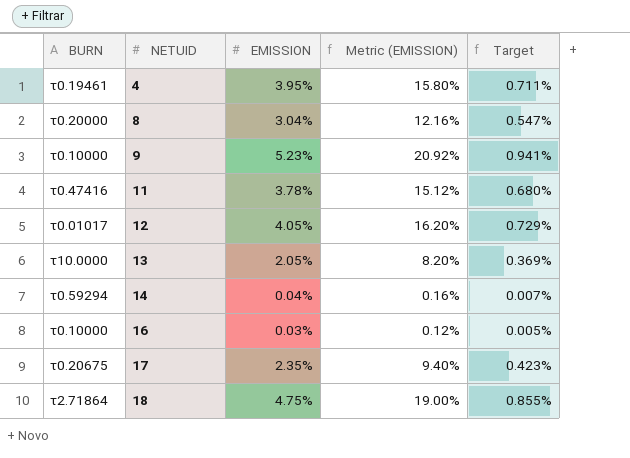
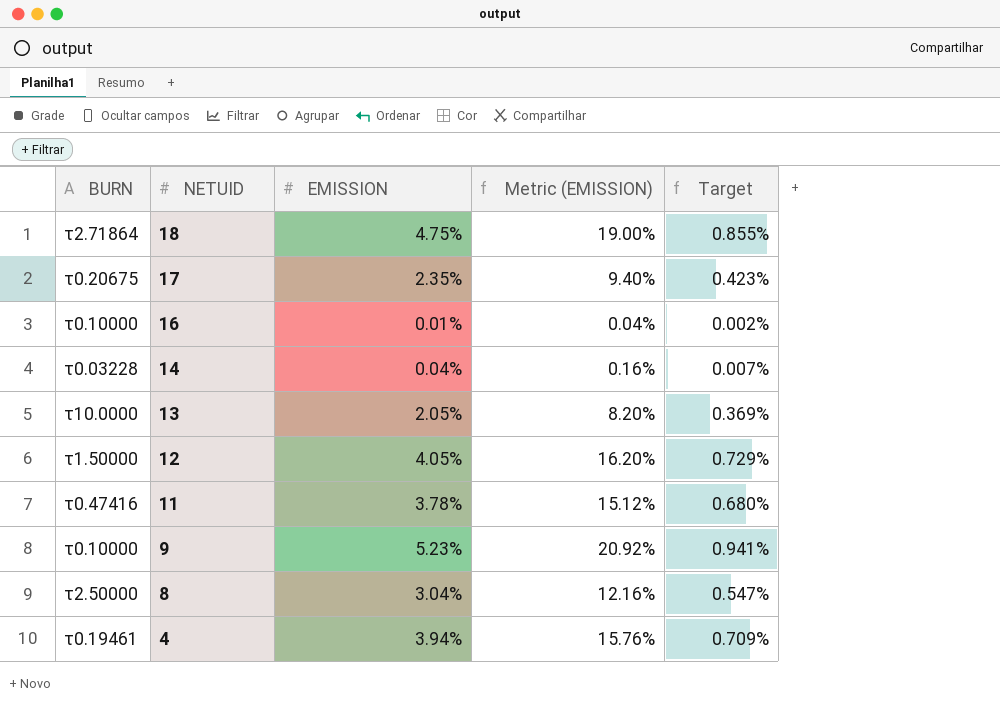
row order: NETUID ascending -> NETUID descending
16 | EMISSION: 0.03% -> 0.01%
16 | Metric (EMISSION): 0.12% -> 0.04%
16 | Target: 0.005% -> 0.002%
14 | BURN: τ0.59294 -> τ0.03228
12 | BURN: τ0.01017 -> τ1.50000
8 | BURN: τ0.20000 -> τ2.50000
4 | EMISSION: 3.95% -> 3.94%
4 | Metric (EMISSION): 15.80% -> 15.76%
4 | Target: 0.711% -> 0.709%

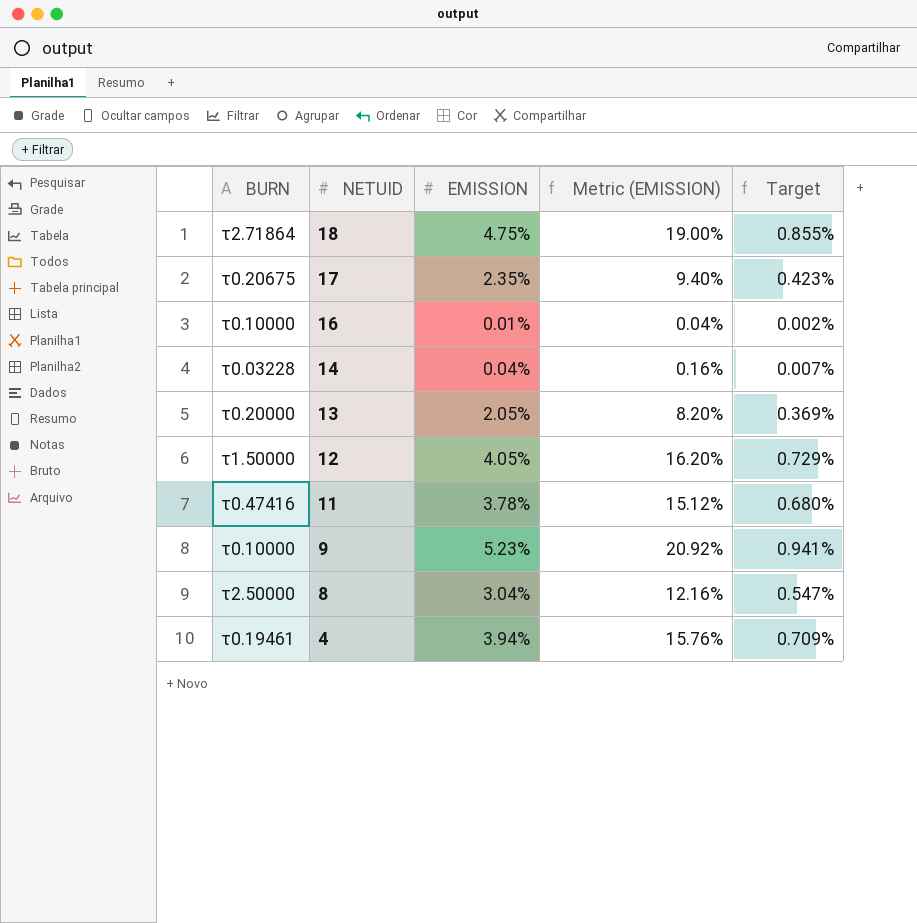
13 | BURN: τ10.0000 -> τ0.20000

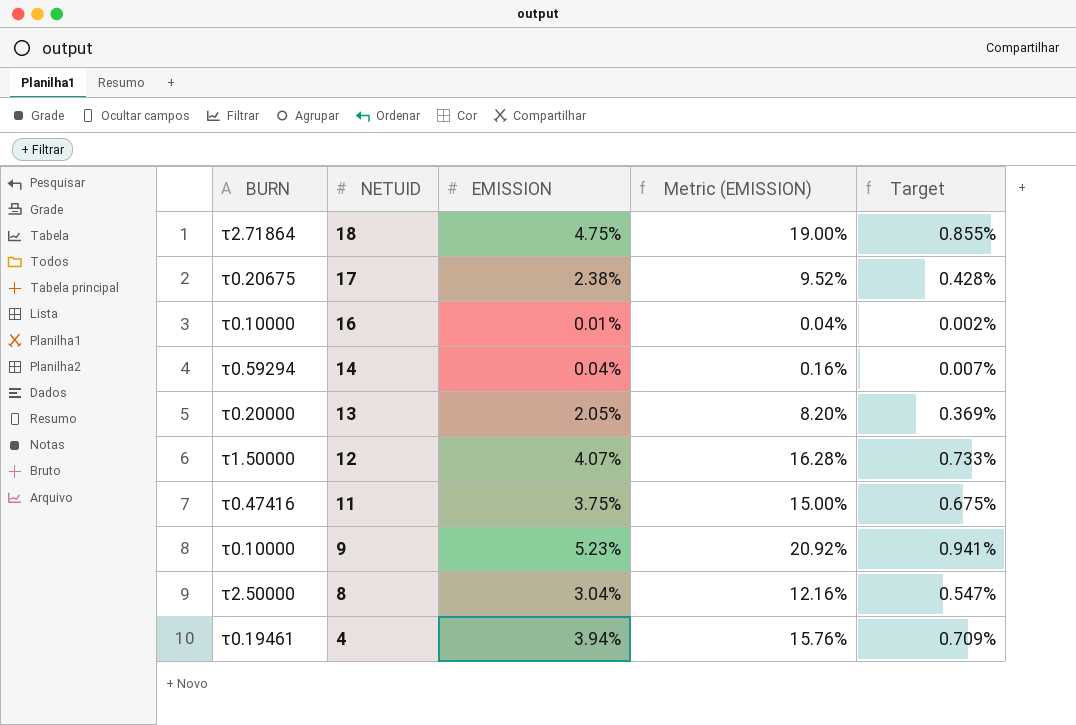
17 | EMISSION: 2.35% -> 2.38%
17 | Metric (EMISSION): 9.40% -> 9.52%
17 | Target: 0.423% -> 0.428%
14 | BURN: τ0.03228 -> τ0.59294
12 | EMISSION: 4.05% -> 4.07%
12 | Metric (EMISSION): 16.20% -> 16.28%
12 | Target: 0.729% -> 0.733%
11 | EMISSION: 3.78% -> 3.75%
11 | Metric (EMISSION): 15.12% -> 15.00%
11 | Target: 0.680% -> 0.675%

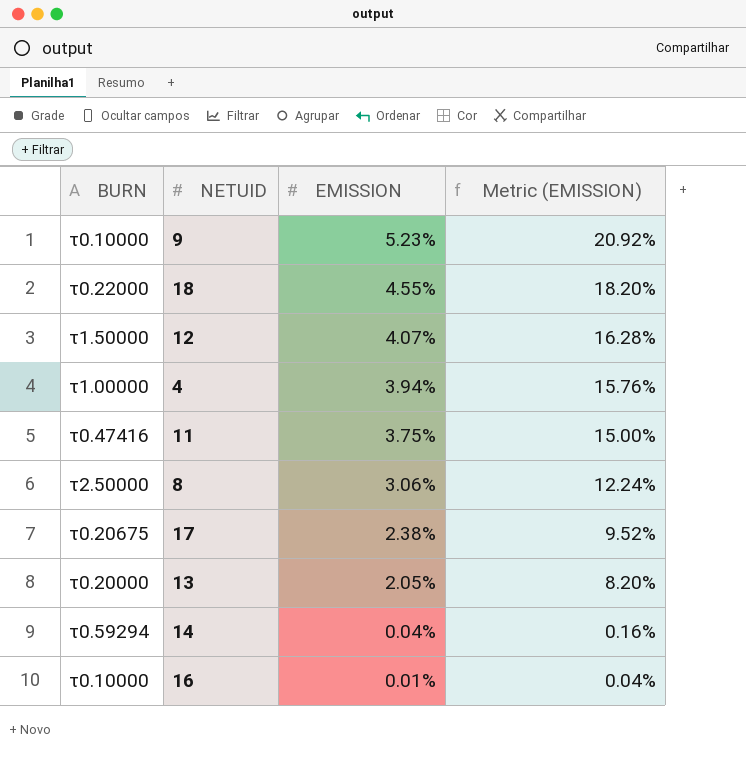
row order: NETUID descending -> EMISSION descending
column Target | formula: [EMISSION] * 0.18 -> none
18 | BURN: τ2.71864 -> τ0.22000
18 | EMISSION: 4.75% -> 4.55%
18 | Metric (EMISSION): 19.00% -> 18.20%
4 | BURN: τ0.19461 -> τ1.00000
8 | EMISSION: 3.04% -> 3.06%
8 | Metric (EMISSION): 12.16% -> 12.24%

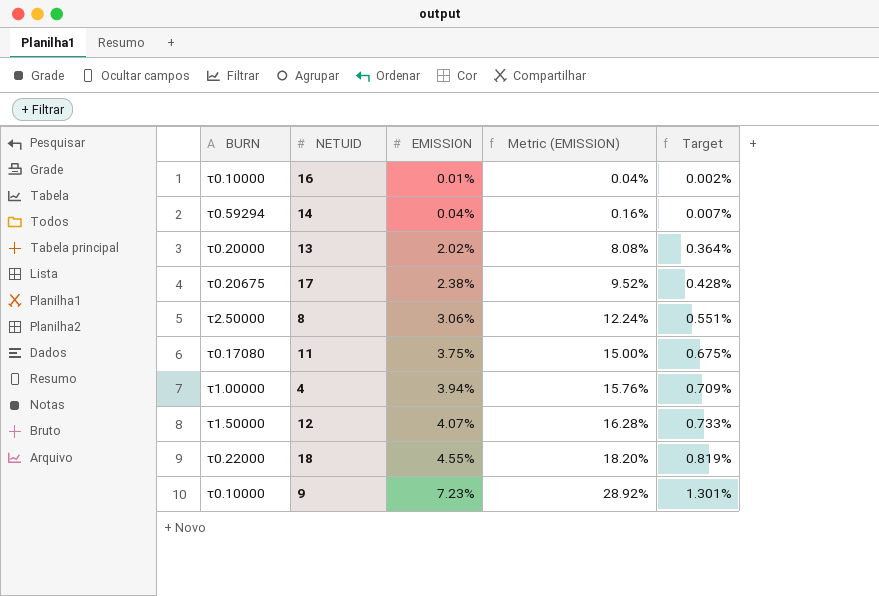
row order: EMISSION descending -> EMISSION ascending
column Target | formula: none -> [EMISSION] * 0.18
13 | EMISSION: 2.05% -> 2.02%
13 | Metric (EMISSION): 8.20% -> 8.08%
11 | BURN: τ0.47416 -> τ0.17080
9 | EMISSION: 5.23% -> 7.23%
9 | Metric (EMISSION): 20.92% -> 28.92%

